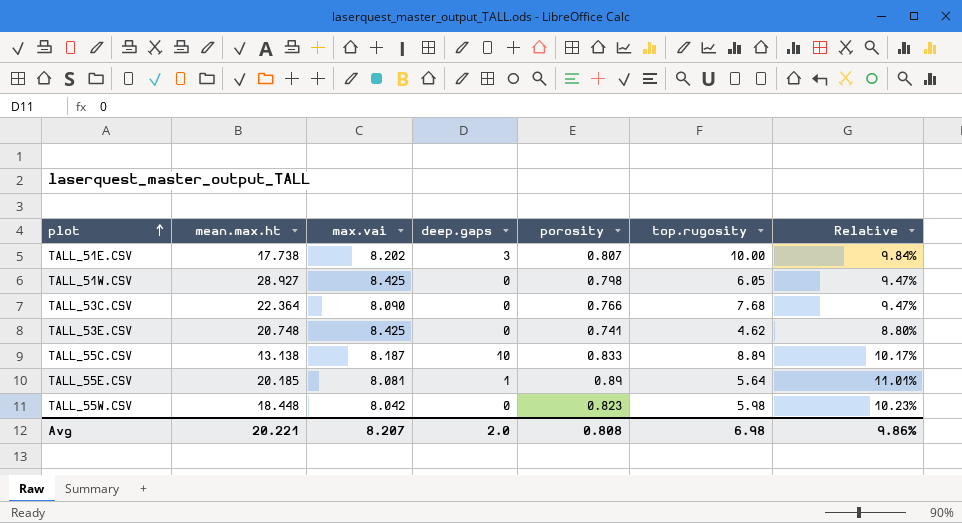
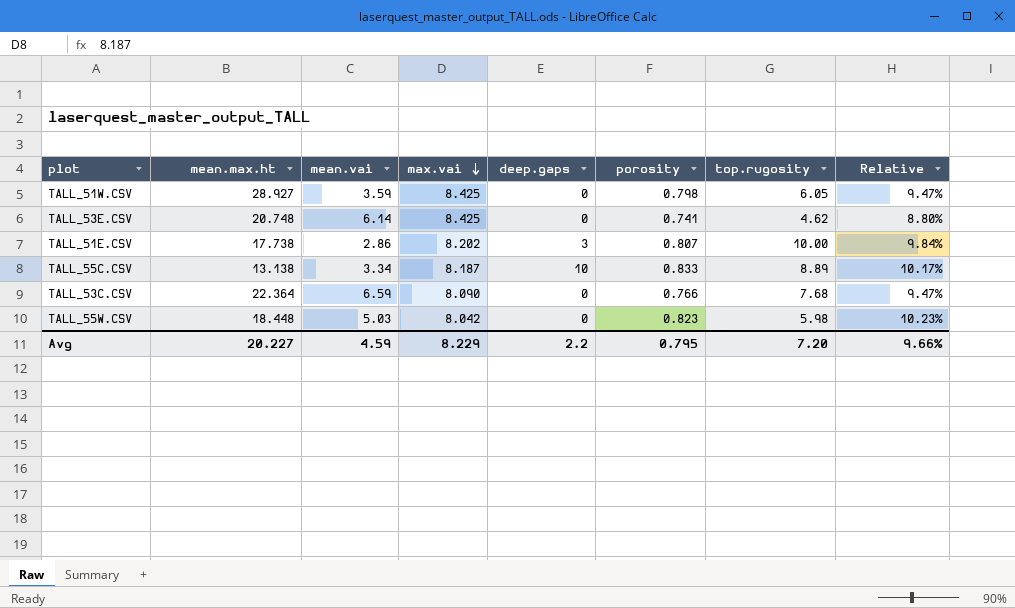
row order: plot ascending -> max.vai descending
column mean.vai | position: none -> 3
row TALL_55E.CSV: 20.185 | 8.081 | 1 | 0.89 | 5.64 | 11.01% -> none
Avg | mean.max.ht: 20.221 -> 20.227
Avg | max.vai: 8.207 -> 8.229
Avg | deep.gaps: 2.0 -> 2.2
Avg | porosity: 0.808 -> 0.795
Avg | top.rugosity: 6.98 -> 7.20
Avg | Relative: 9.86% -> 9.66%

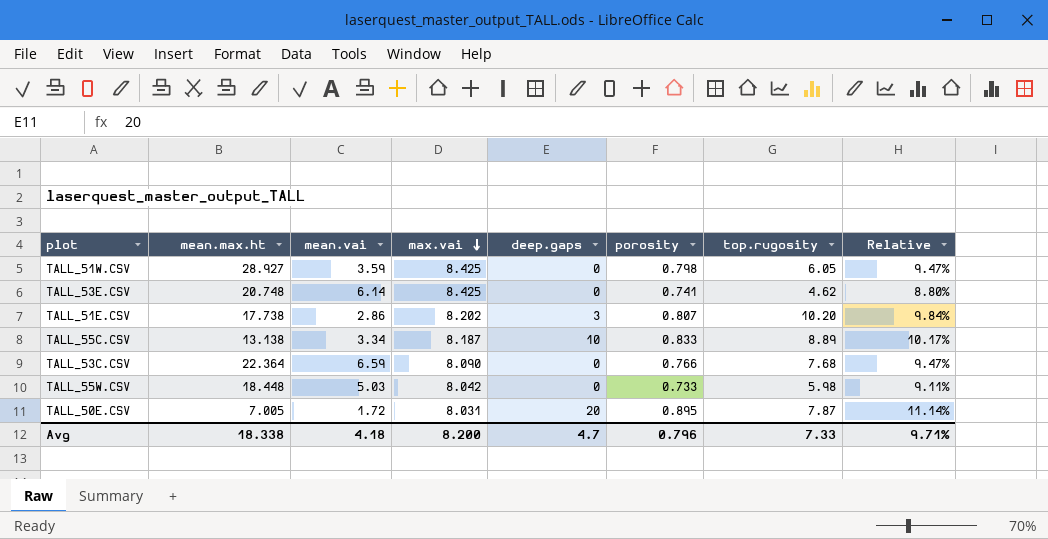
TALL_51E.CSV | top.rugosity: 10.00 -> 10.20
TALL_55W.CSV | porosity: 0.823 -> 0.733
TALL_55W.CSV | Relative: 10.23% -> 9.11%
row TALL_50E.CSV: none -> 7.005 | 1.72 | 8.031 | 20 | 0.895 | 7.87 | 11.14%
Avg | mean.max.ht: 20.227 -> 18.338
Avg | mean.vai: 4.59 -> 4.18
Avg | max.vai: 8.229 -> 8.200
Avg | deep.gaps: 2.2 -> 4.7
Avg | porosity: 0.795 -> 0.796
Avg | top.rugosity: 7.20 -> 7.33
Avg | Relative: 9.66% -> 9.71%

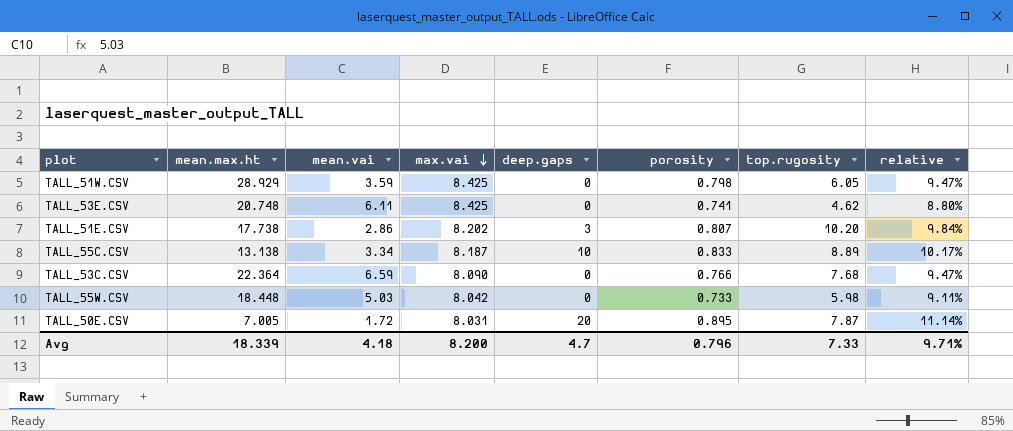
column name: Relative -> relative
TALL_51W.CSV | mean.max.ht: 28.927 -> 28.929
TALL_53E.CSV | mean.vai: 6.14 -> 6.11
Avg | mean.max.ht: 18.338 -> 18.339

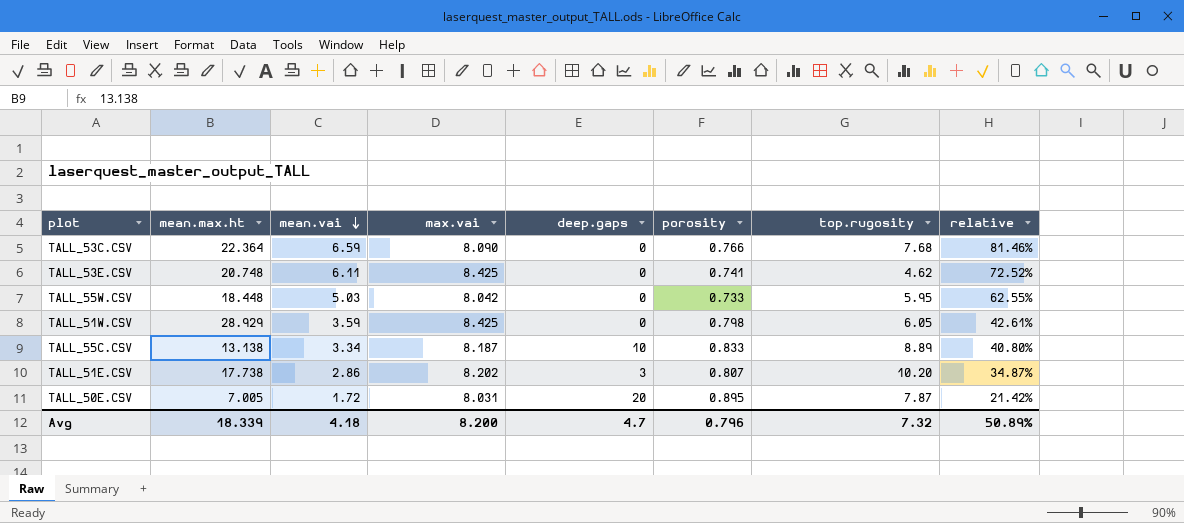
row order: max.vai descending -> mean.vai descending
column relative | formula: [porosity] / [max.vai] -> [mean.vai] / [max.vai]
TALL_55W.CSV | top.rugosity: 5.98 -> 5.95
Avg | top.rugosity: 7.33 -> 7.32
Avg | relative: 9.71% -> 50.89%

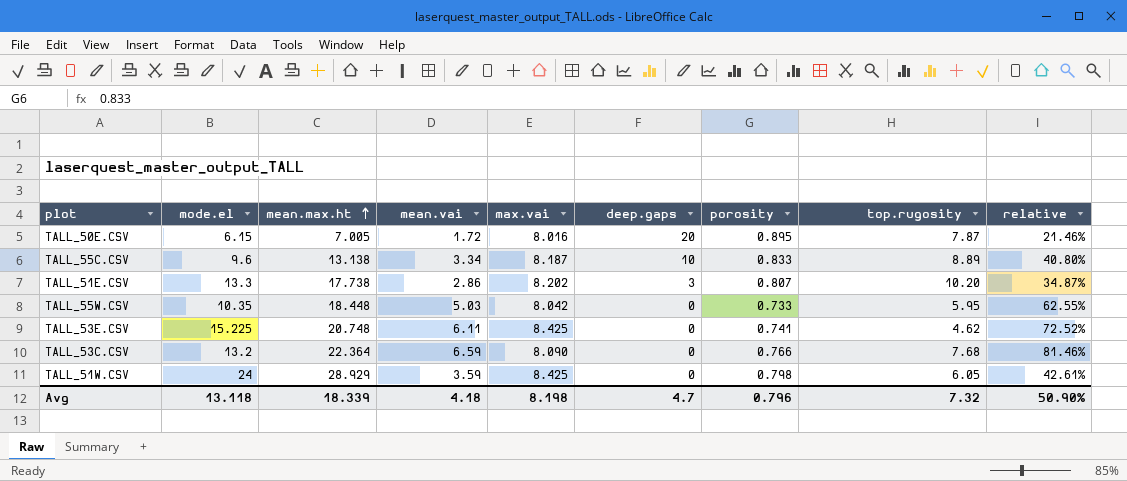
row order: mean.vai descending -> mean.max.ht ascending
column mode.el | position: none -> 2
TALL_50E.CSV | max.vai: 8.031 -> 8.016
TALL_50E.CSV | relative: 21.42% -> 21.46%
Avg | max.vai: 8.200 -> 8.198
Avg | relative: 50.89% -> 50.90%

